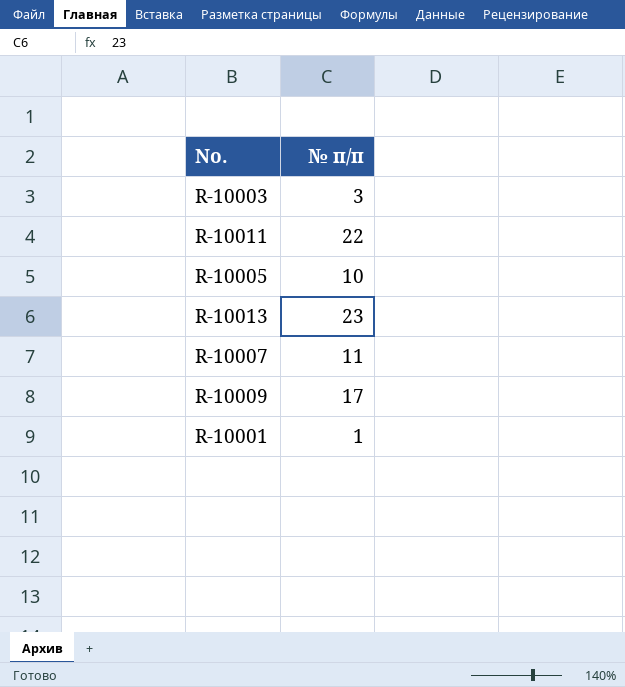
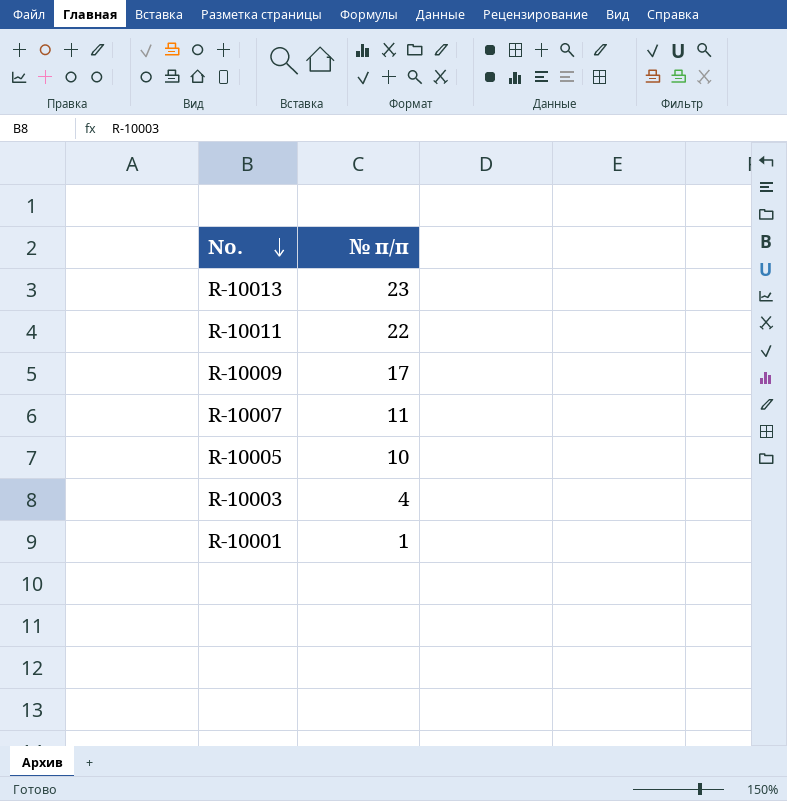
row order: none -> No. descending
R-10003 | № п/п: 3 -> 4

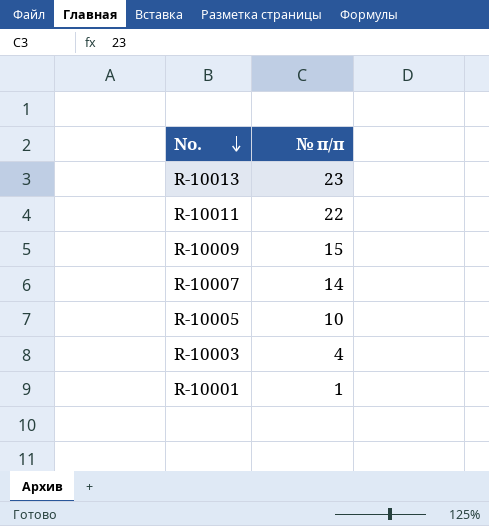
R-10009 | № п/п: 17 -> 15
R-10007 | № п/п: 11 -> 14

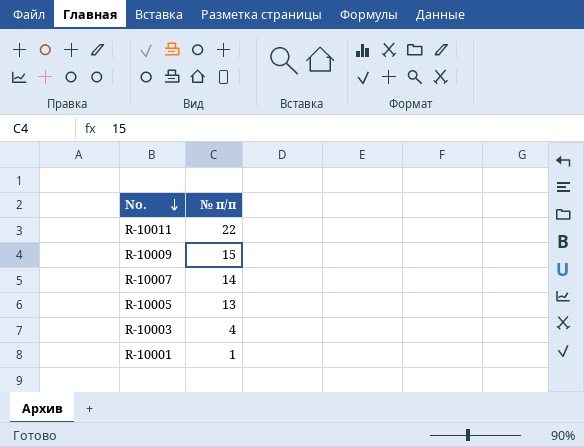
row R-10013: 23 -> none
R-10005 | № п/п: 10 -> 13

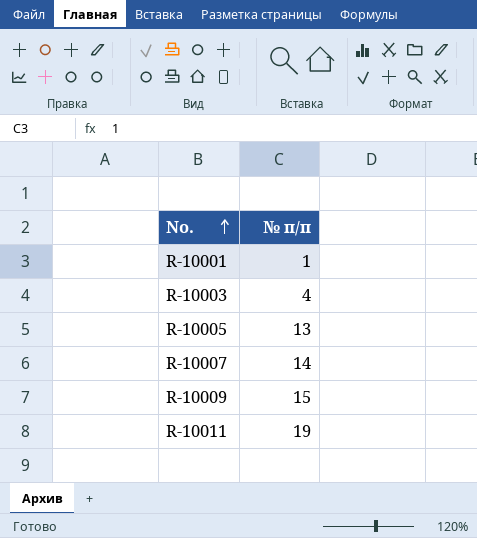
row order: No. descending -> No. ascending
R-10011 | № п/п: 22 -> 19

